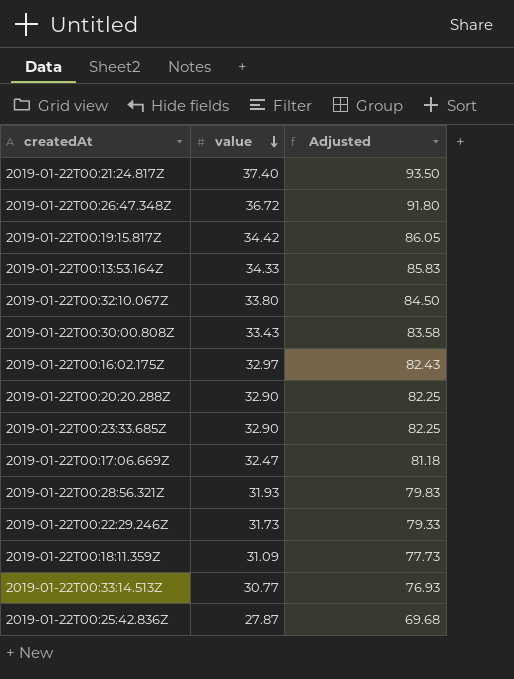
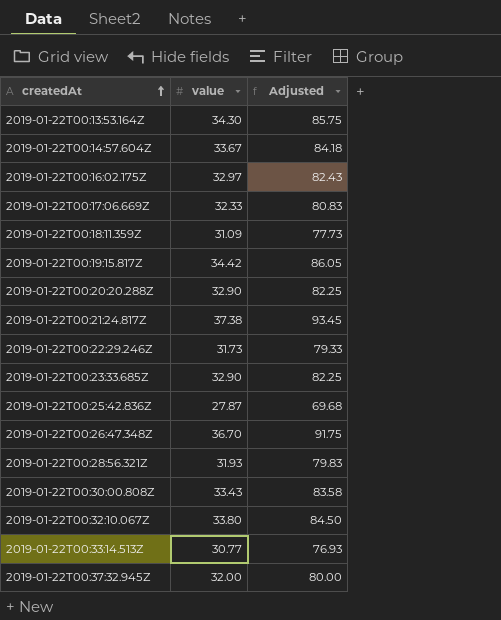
row order: value descending -> createdAt ascending
2019-01-22T00:13:53.164Z | value: 34.33 -> 34.30
2019-01-22T00:13:53.164Z | Adjusted: 85.83 -> 85.75
row 2019-01-22T00:14:57.604Z: none -> 33.67 | 84.18
2019-01-22T00:17:06.669Z | value: 32.47 -> 32.33
2019-01-22T00:17:06.669Z | Adjusted: 81.18 -> 80.83
2019-01-22T00:21:24.817Z | value: 37.40 -> 37.38
2019-01-22T00:21:24.817Z | Adjusted: 93.50 -> 93.45
2019-01-22T00:26:47.348Z | value: 36.72 -> 36.70
2019-01-22T00:26:47.348Z | Adjusted: 91.80 -> 91.75
row 2019-01-22T00:37:32.945Z: none -> 32.00 | 80.00

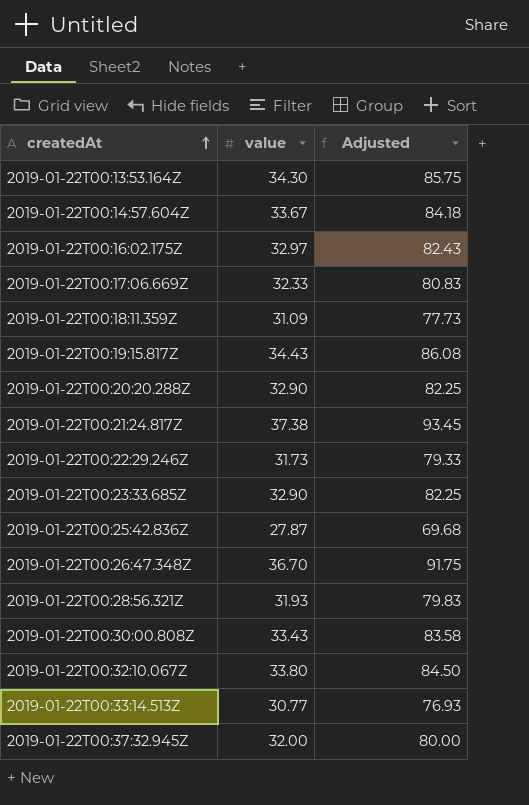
2019-01-22T00:19:15.817Z | value: 34.42 -> 34.43
2019-01-22T00:19:15.817Z | Adjusted: 86.05 -> 86.08

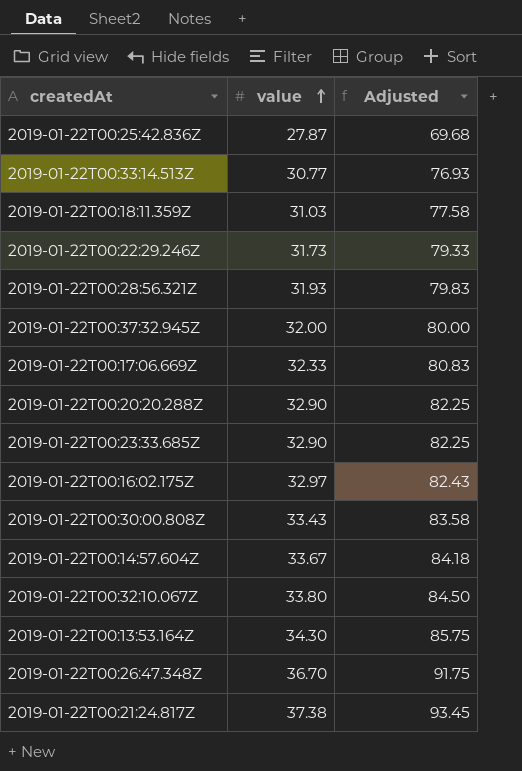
row order: createdAt ascending -> value ascending
row 2019-01-22T00:19:15.817Z: 34.43 | 86.08 -> none
2019-01-22T00:18:11.359Z | value: 31.09 -> 31.03
2019-01-22T00:18:11.359Z | Adjusted: 77.73 -> 77.58

